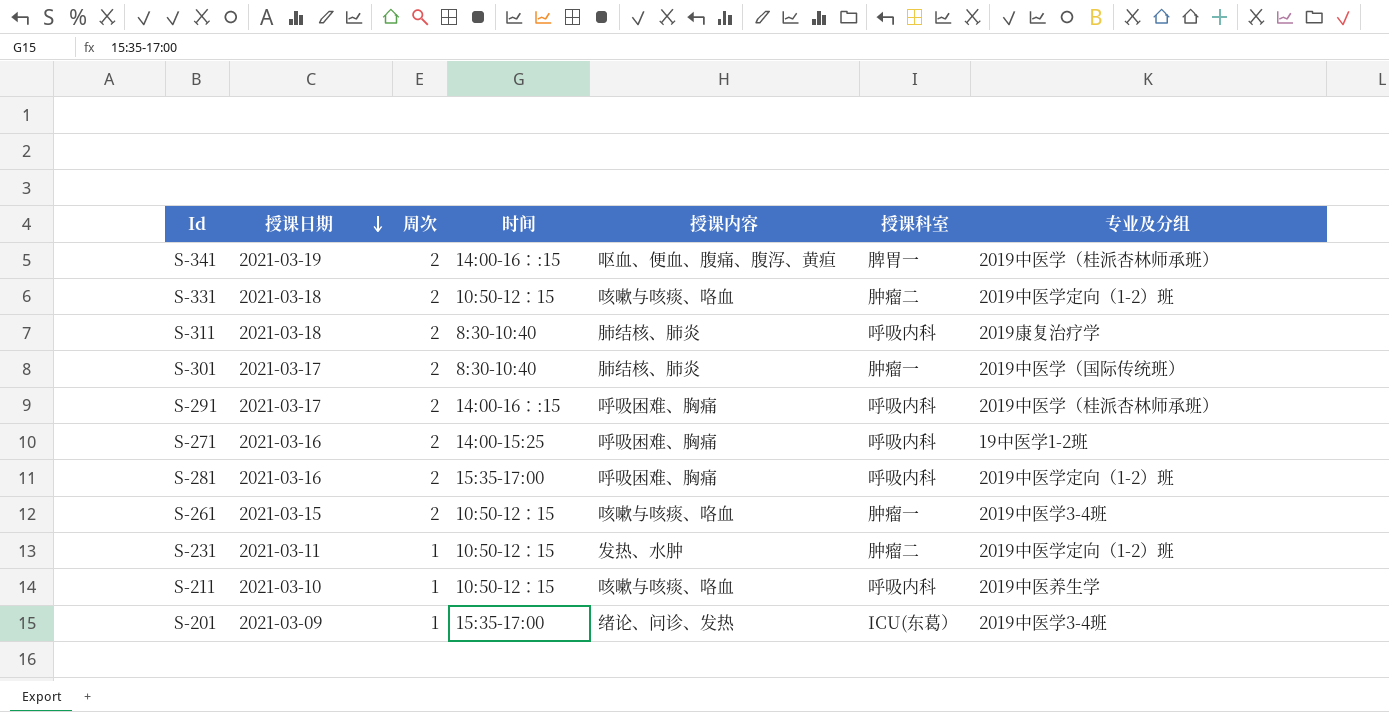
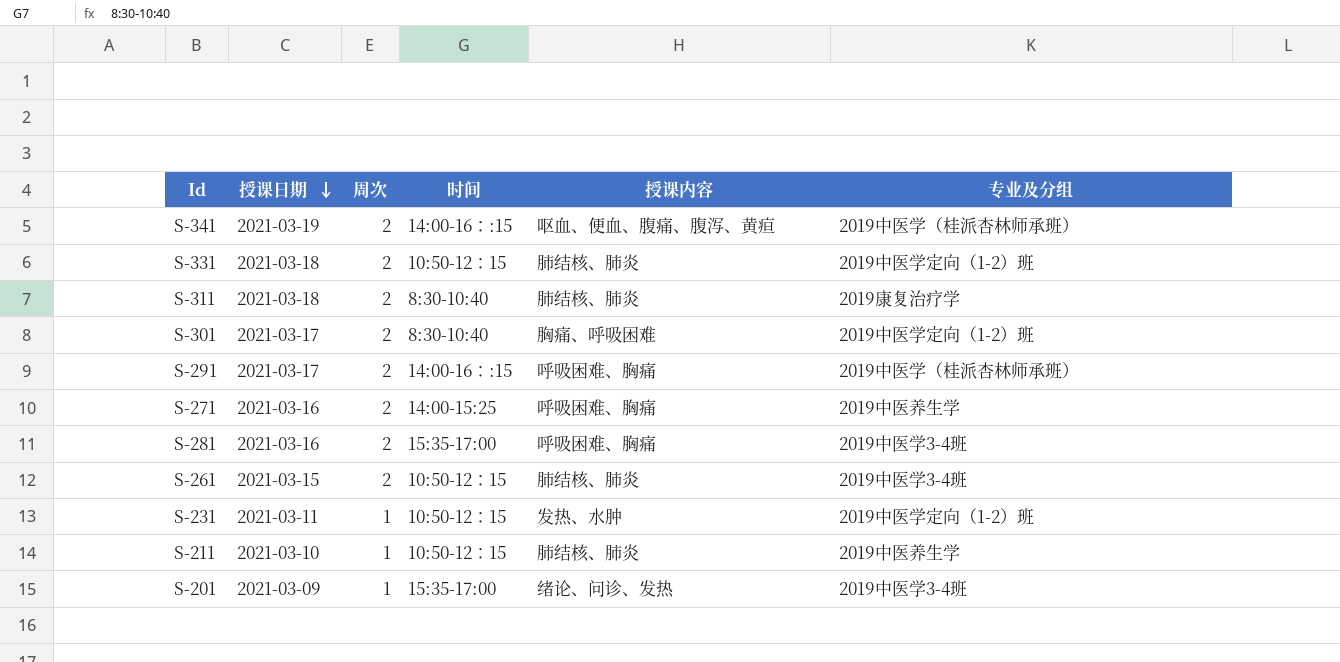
column 授课科室 | position: 6 -> none
S-331 | 授课内容: 咳嗽与咳痰、咯血 -> 肺结核、肺炎
S-301 | 授课内容: 肺结核、肺炎 -> 胸痛、呼吸困难
S-301 | 专业及分组: 2019中医学（国际传统班） -> 2019中医学定向（1-2）班
S-271 | 专业及分组: 19中医学1-2班 -> 2019中医养生学
S-281 | 专业及分组: 2019中医学定向（1-2）班 -> 2019中医学3-4班
S-261 | 授课内容: 咳嗽与咳痰、咯血 -> 肺结核、肺炎
S-211 | 授课内容: 咳嗽与咳痰、咯血 -> 肺结核、肺炎

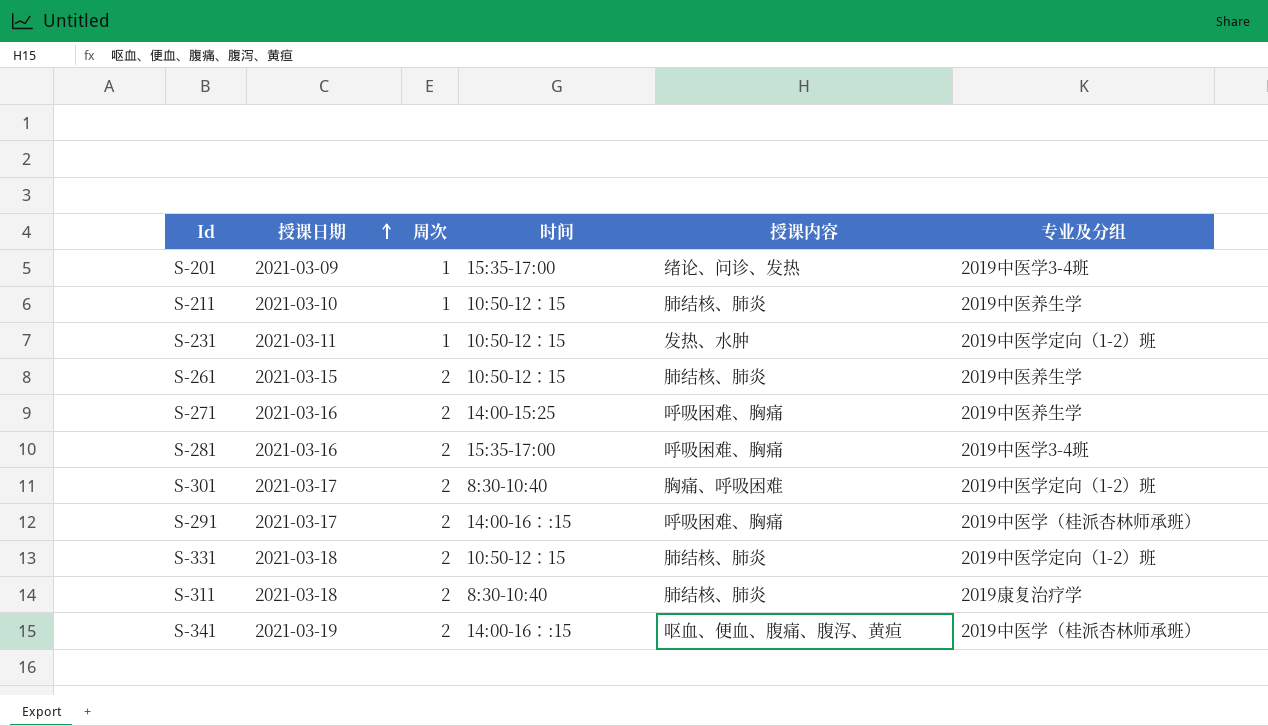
row order: 授课日期 descending -> 授课日期 ascending
S-261 | 专业及分组: 2019中医学3-4班 -> 2019中医养生学

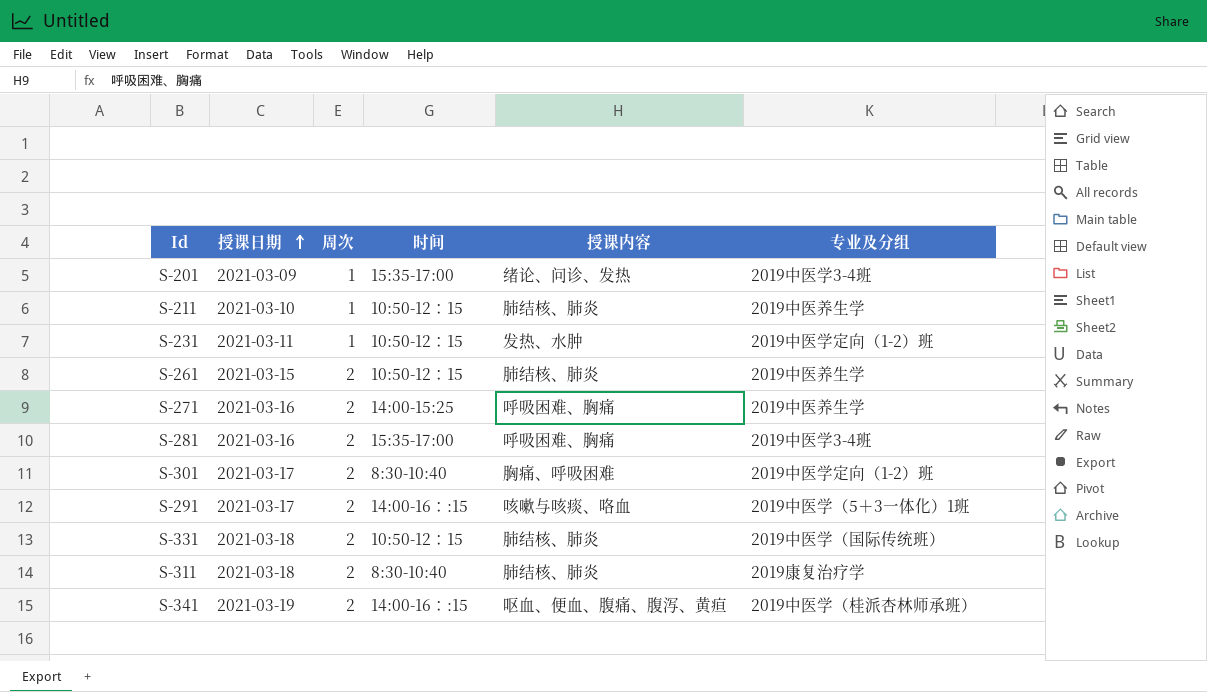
S-291 | 授课内容: 呼吸困难、胸痛 -> 咳嗽与咳痰、咯血
S-291 | 专业及分组: 2019中医学（桂派杏林师承班） -> 2019中医学（5＋3一体化）1班
S-331 | 专业及分组: 2019中医学定向（1-2）班 -> 2019中医学（国际传统班）

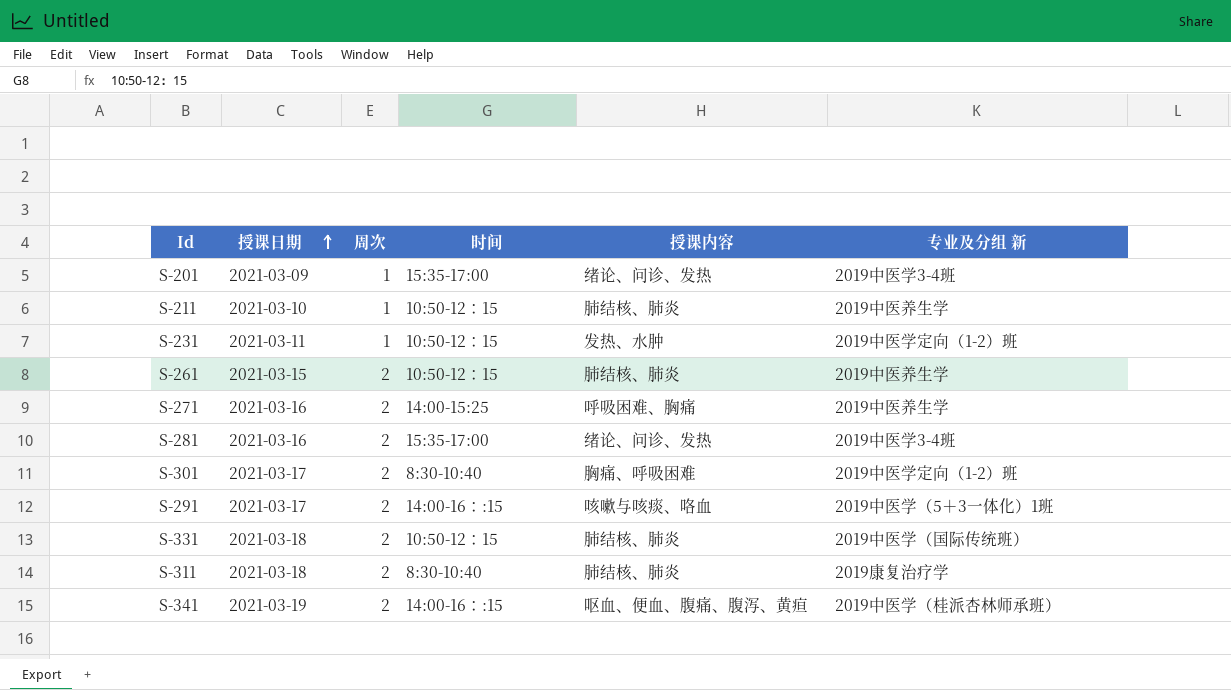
column name: 专业及分组 -> 专业及分组 新
S-281 | 授课内容: 呼吸困难、胸痛 -> 绪论、问诊、发热

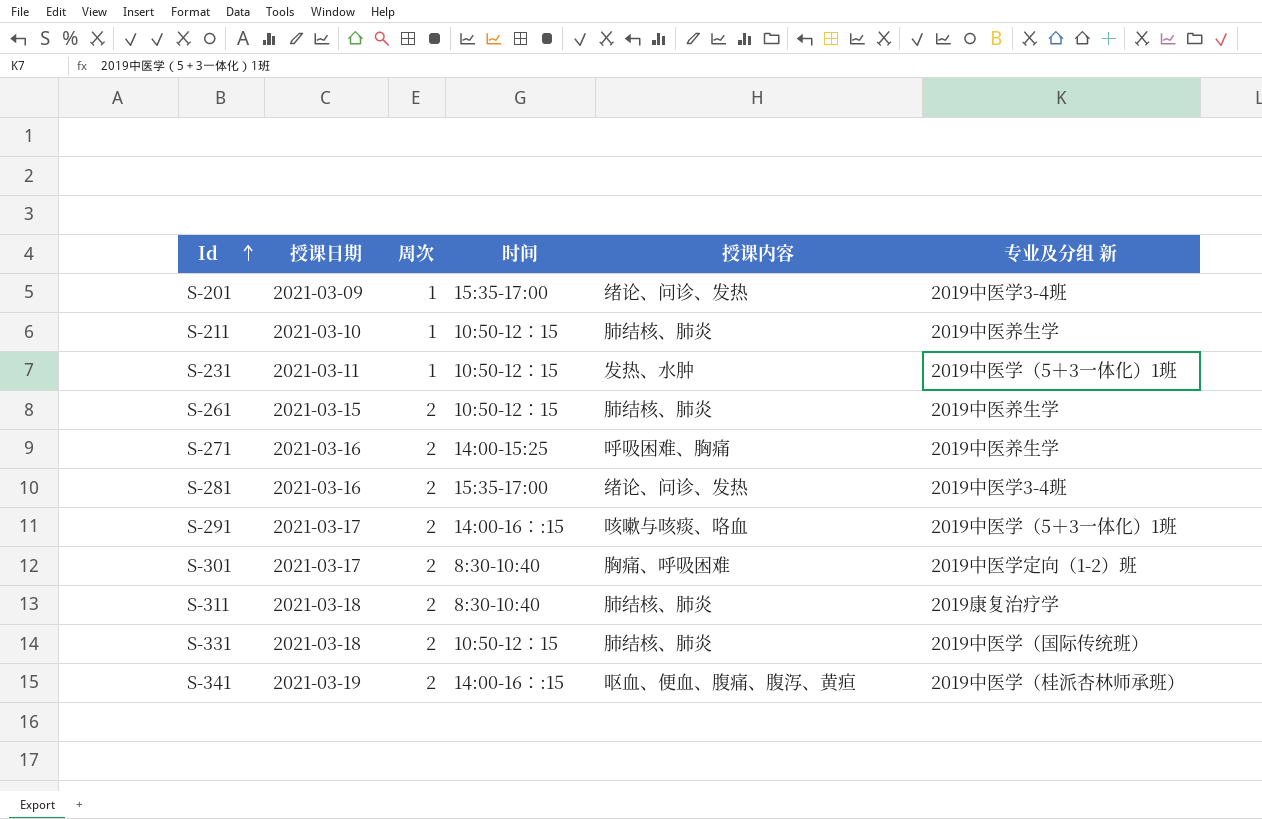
row order: 授课日期 ascending -> Id ascending
S-231 | 专业及分组 新: 2019中医学定向（1-2）班 -> 2019中医学（5＋3一体化）1班

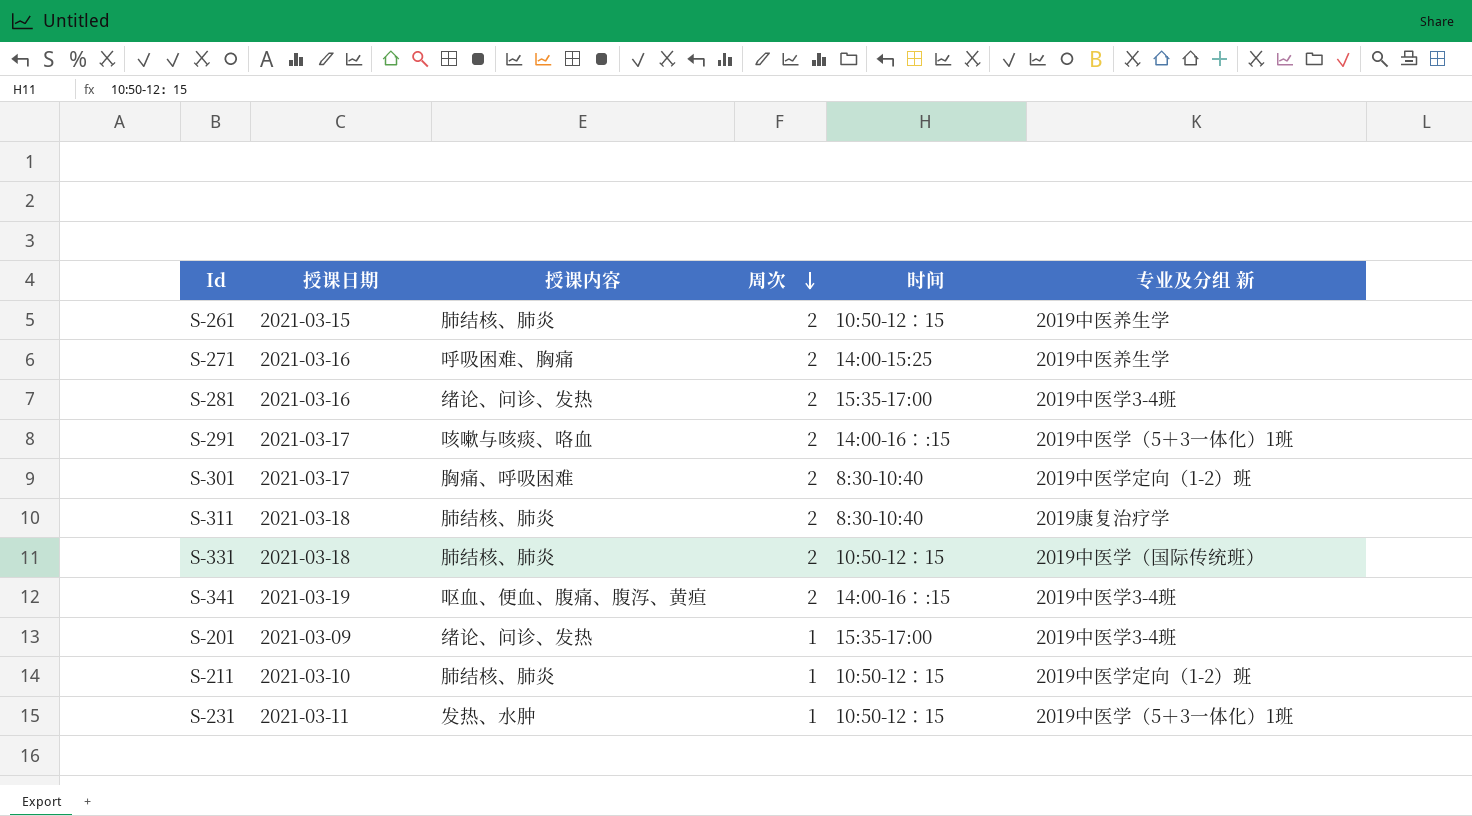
row order: Id ascending -> 周次 descending
column 授课内容 | position: 5 -> 3
S-341 | 专业及分组 新: 2019中医学（桂派杏林师承班） -> 2019中医学3-4班
S-211 | 专业及分组 新: 2019中医养生学 -> 2019中医学定向（1-2）班

